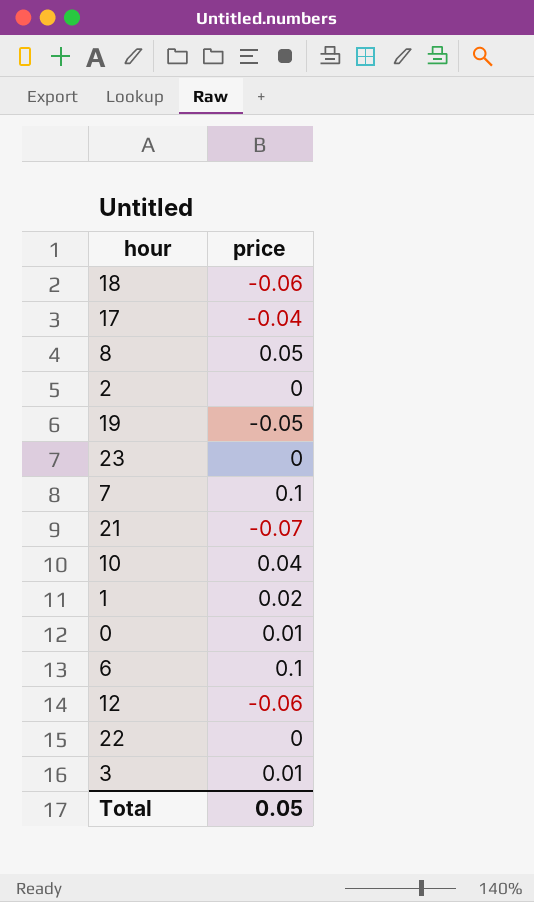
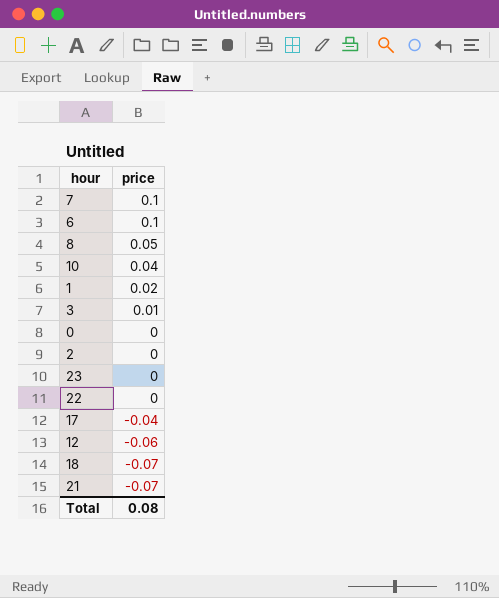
row order: none -> price descending
row 19: -0.05 -> none
0 | price: 0.01 -> 0
18 | price: -0.06 -> -0.07
Total | price: 0.05 -> 0.08

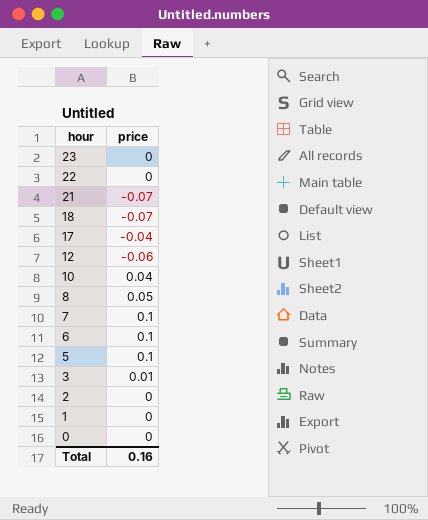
row order: price descending -> hour descending
row 5: none -> 0.1
1 | price: 0.02 -> 0
Total | price: 0.08 -> 0.16

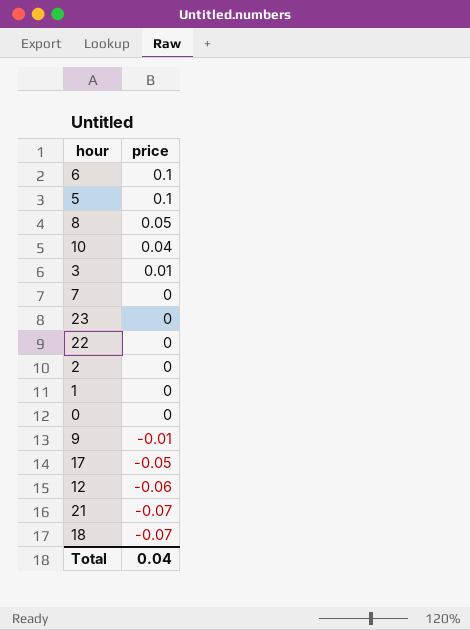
row order: hour descending -> price descending
7 | price: 0.1 -> 0
row 9: none -> -0.01
17 | price: -0.04 -> -0.05
Total | price: 0.16 -> 0.04

